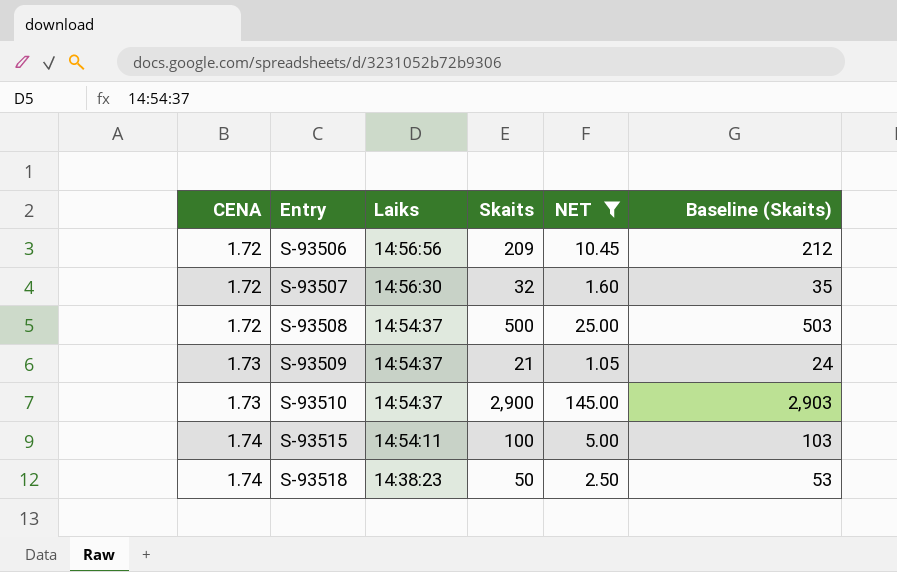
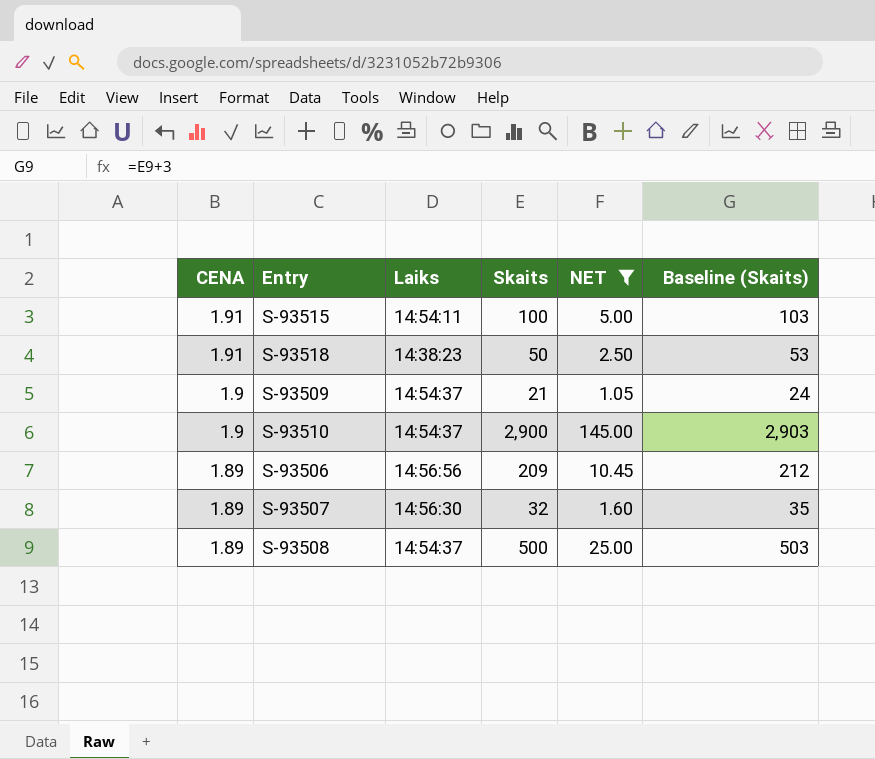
row order: CENA ascending -> CENA descending
S-93515 | CENA: 1.74 -> 1.91
S-93518 | CENA: 1.74 -> 1.91
S-93509 | CENA: 1.73 -> 1.9
S-93510 | CENA: 1.73 -> 1.9
S-93506 | CENA: 1.72 -> 1.89
S-93507 | CENA: 1.72 -> 1.89
S-93508 | CENA: 1.72 -> 1.89

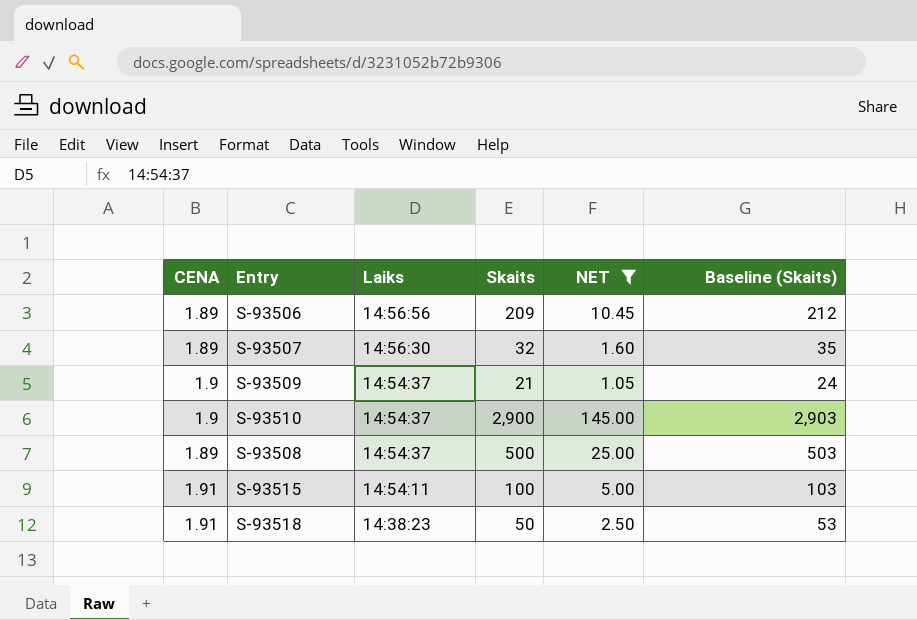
row order: CENA descending -> Laiks descending

